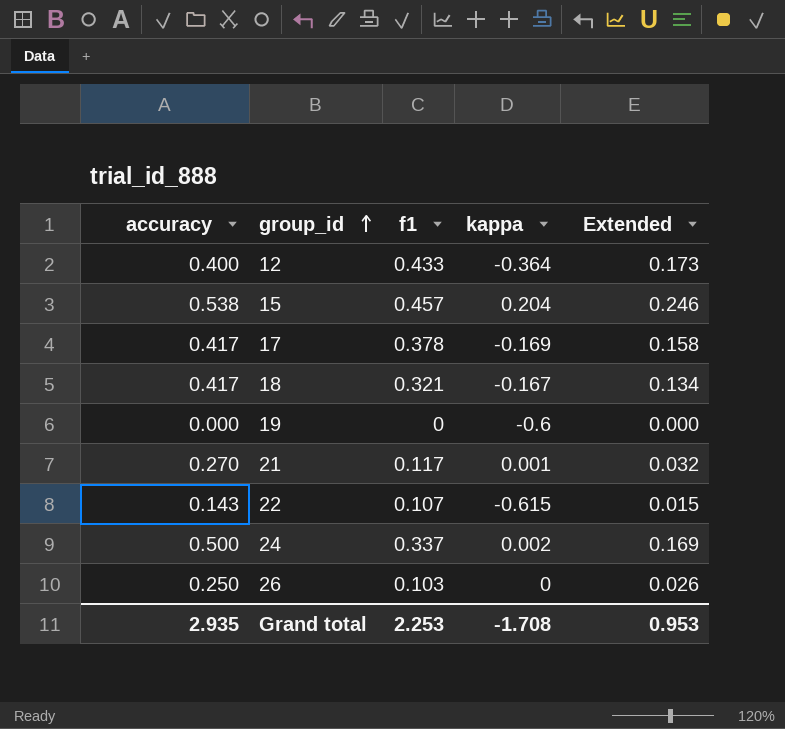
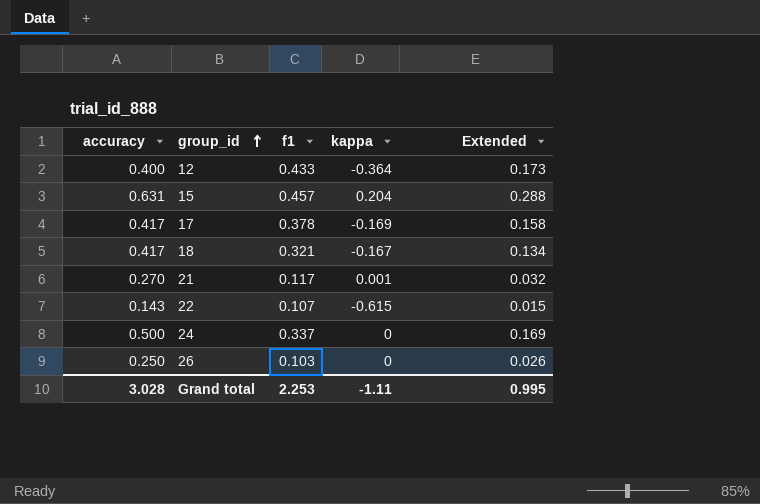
row 19: 0.000 | 0 | -0.6 | 0.000 -> none
15 | accuracy: 0.538 -> 0.631
15 | Extended: 0.246 -> 0.288
24 | kappa: 0.002 -> 0
Grand total | accuracy: 2.935 -> 3.028
Grand total | kappa: -1.708 -> -1.11
Grand total | Extended: 0.953 -> 0.995

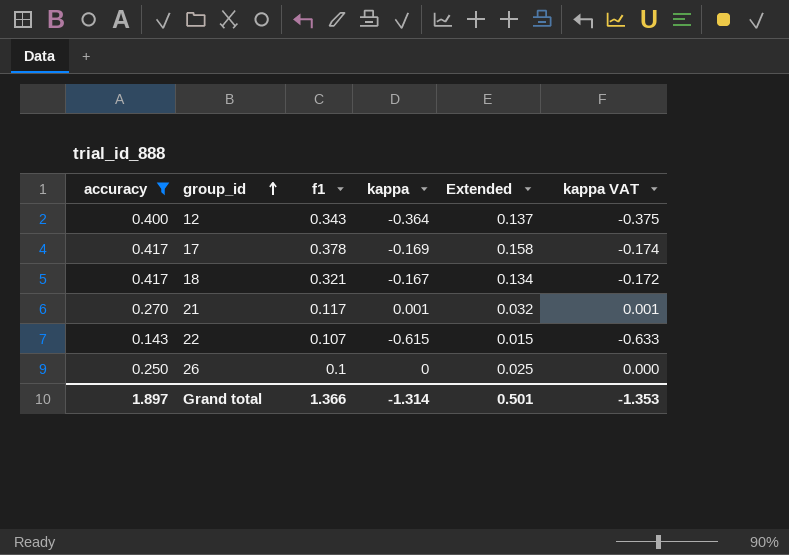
filter: none -> accuracy <= 0.417
column kappa VAT | formula: none -> [kappa] * 1.03
12 | f1: 0.433 -> 0.343
12 | Extended: 0.173 -> 0.137
26 | f1: 0.103 -> 0.1
26 | Extended: 0.026 -> 0.025
Grand total | accuracy: 3.028 -> 1.897
Grand total | f1: 2.253 -> 1.366
Grand total | kappa: -1.11 -> -1.314
Grand total | Extended: 0.995 -> 0.501

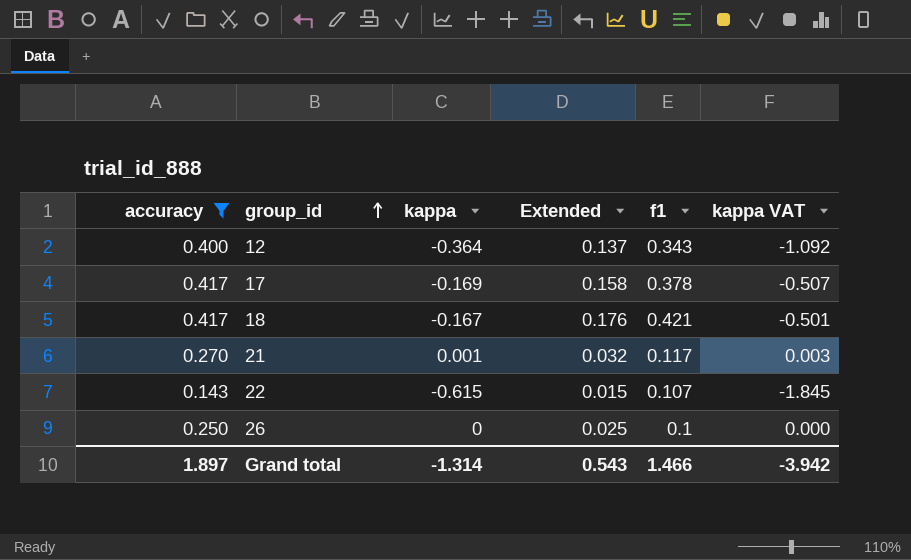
column f1 | position: 3 -> 5
column kappa VAT | formula: [kappa] * 1.03 -> [kappa] * 3
18 | Extended: 0.134 -> 0.176
18 | f1: 0.321 -> 0.421
Grand total | Extended: 0.501 -> 0.543
Grand total | f1: 1.366 -> 1.466
Grand total | kappa VAT: -1.353 -> -3.942

